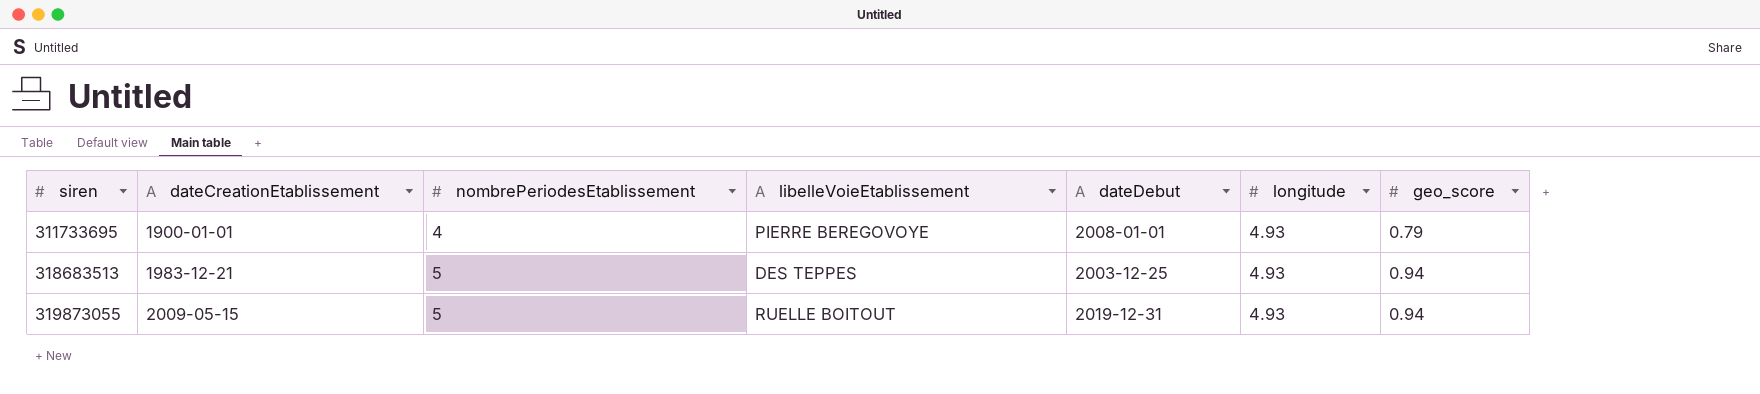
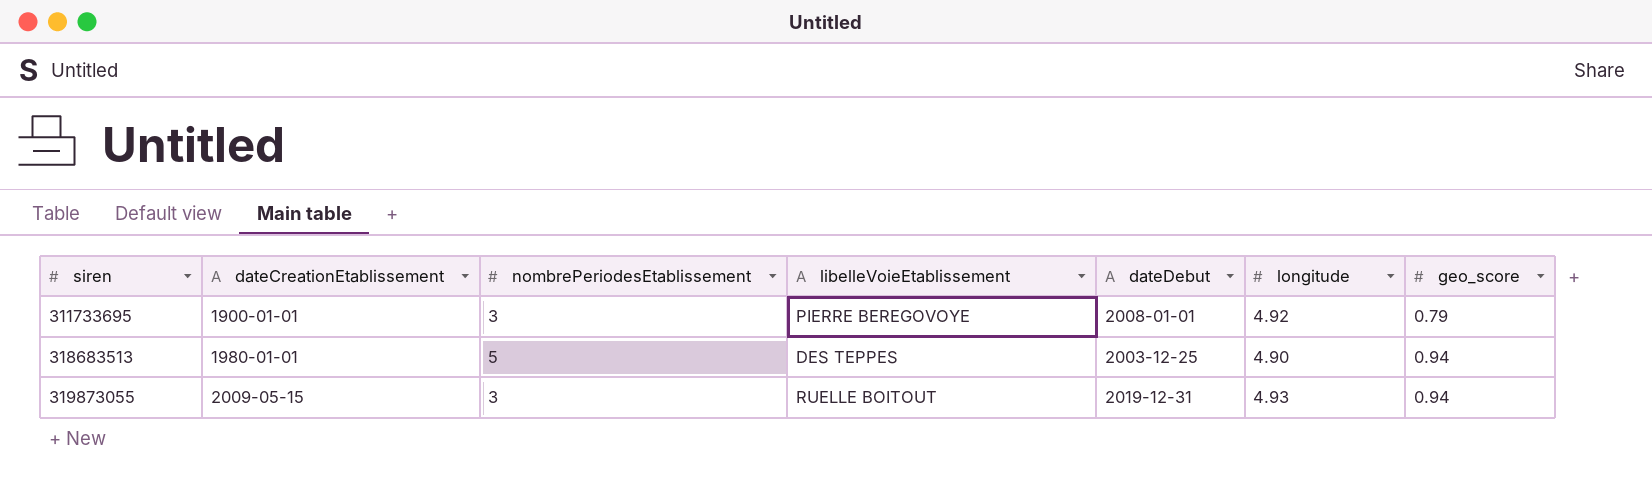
311733695 | nombrePeriodesEtablissement: 4 -> 3
311733695 | longitude: 4.93 -> 4.92
318683513 | dateCreationEtablissement: 1983-12-21 -> 1980-01-01
318683513 | longitude: 4.93 -> 4.90
319873055 | nombrePeriodesEtablissement: 5 -> 3

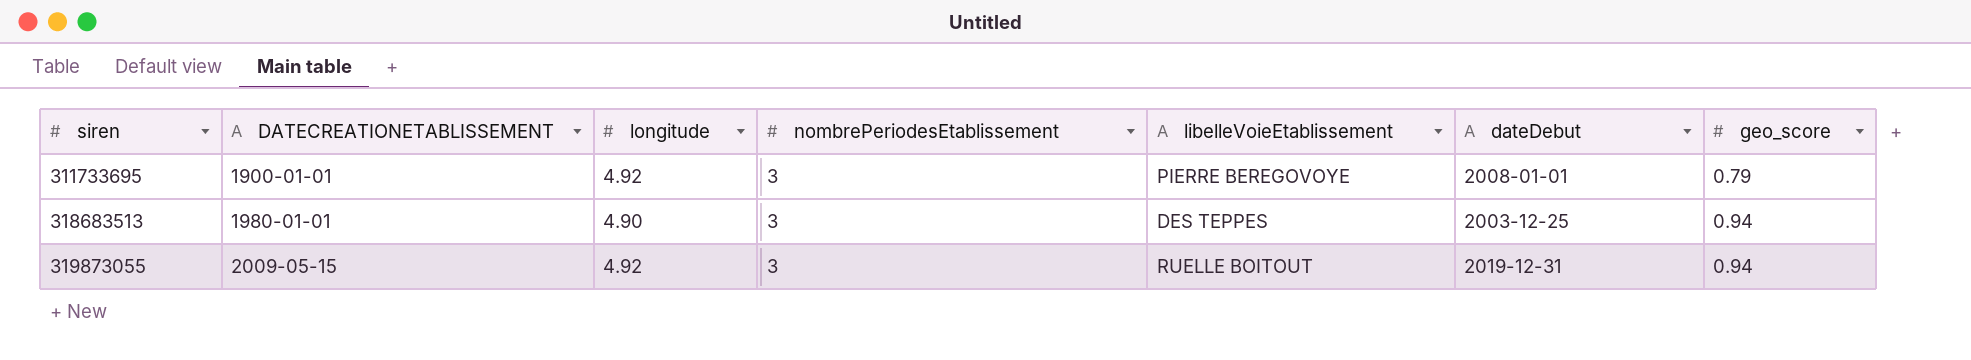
column name: dateCreationEtablissement -> DATECREATIONETABLISSEMENT
column longitude | position: 6 -> 3
318683513 | nombrePeriodesEtablissement: 5 -> 3
319873055 | longitude: 4.93 -> 4.92

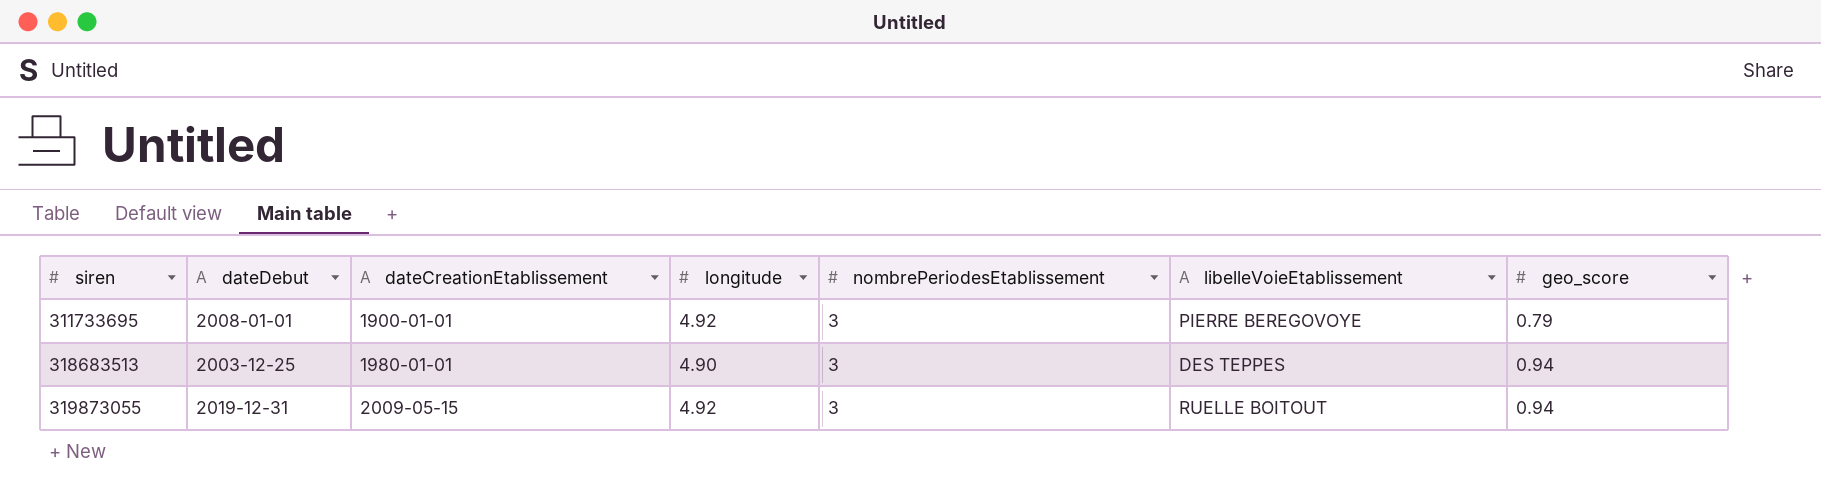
column dateDebut | position: 6 -> 2
column name: DATECREATIONETABLISSEMENT -> dateCreationEtablissement

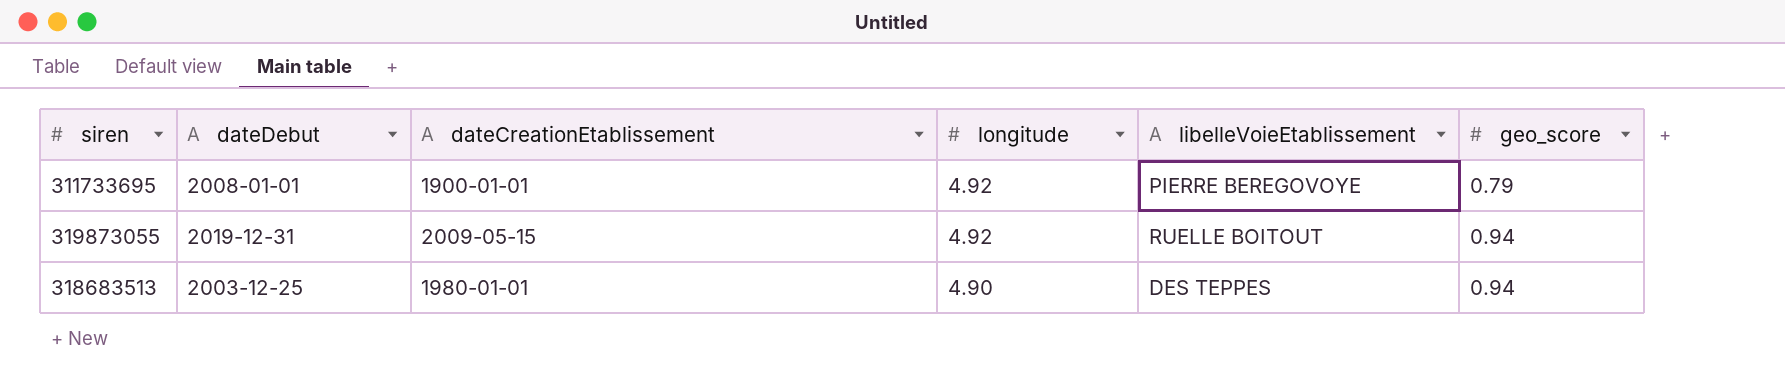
row order: siren ascending -> longitude descending
column nombrePeriodesEtablissement | position: 5 -> none

